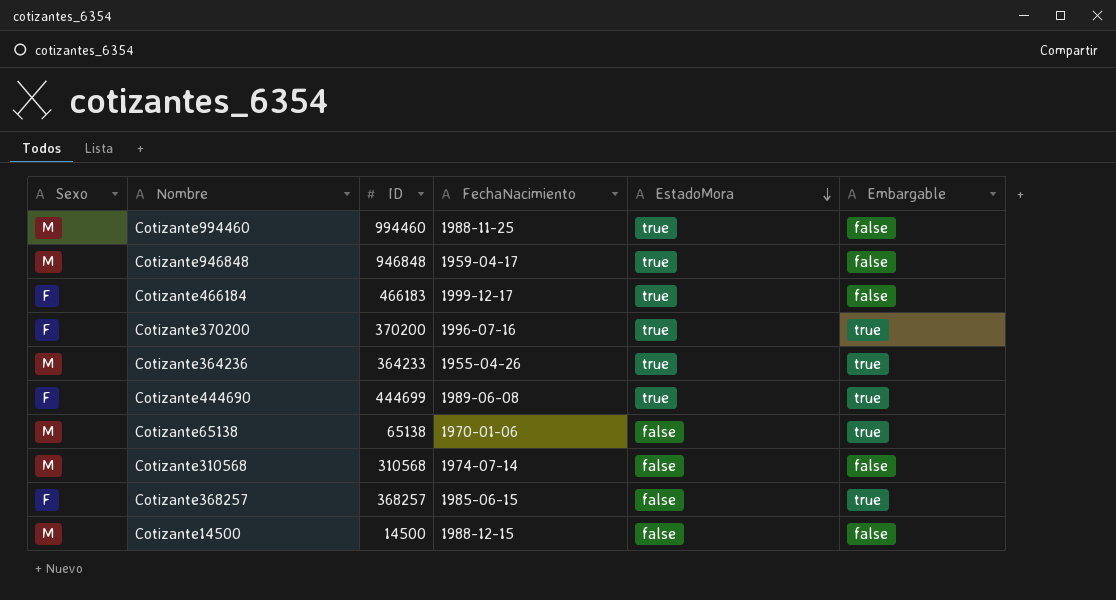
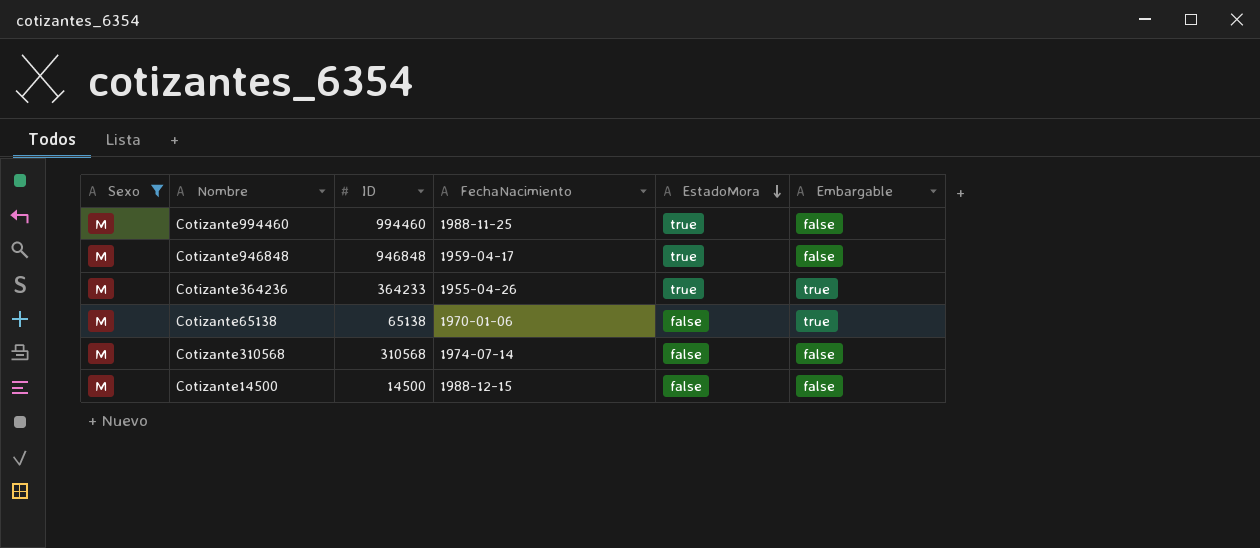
filter: none -> Sexo = M

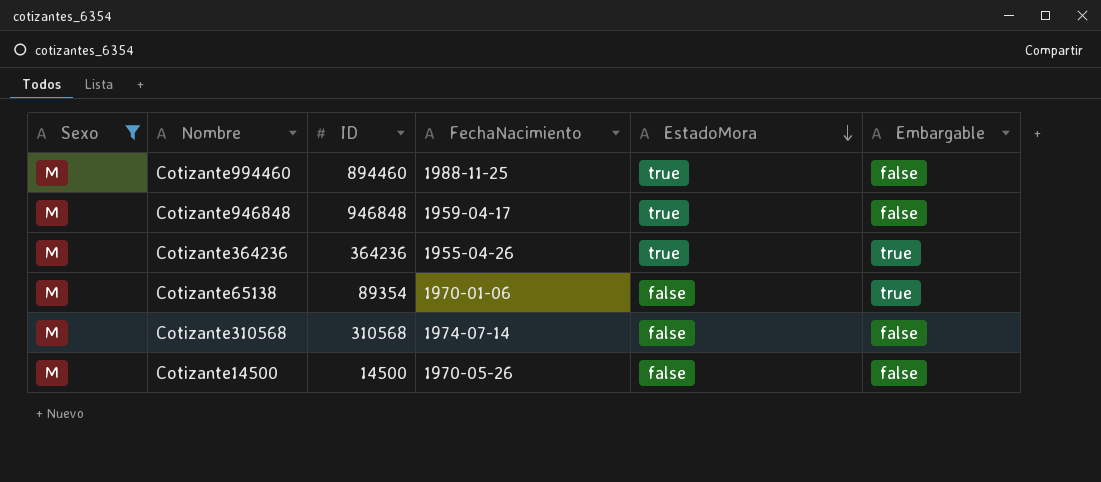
Cotizante994460 | ID: 994460 -> 894460
Cotizante364236 | ID: 364233 -> 364236
Cotizante65138 | ID: 65138 -> 89354
Cotizante14500 | FechaNacimiento: 1988-12-15 -> 1970-05-26

